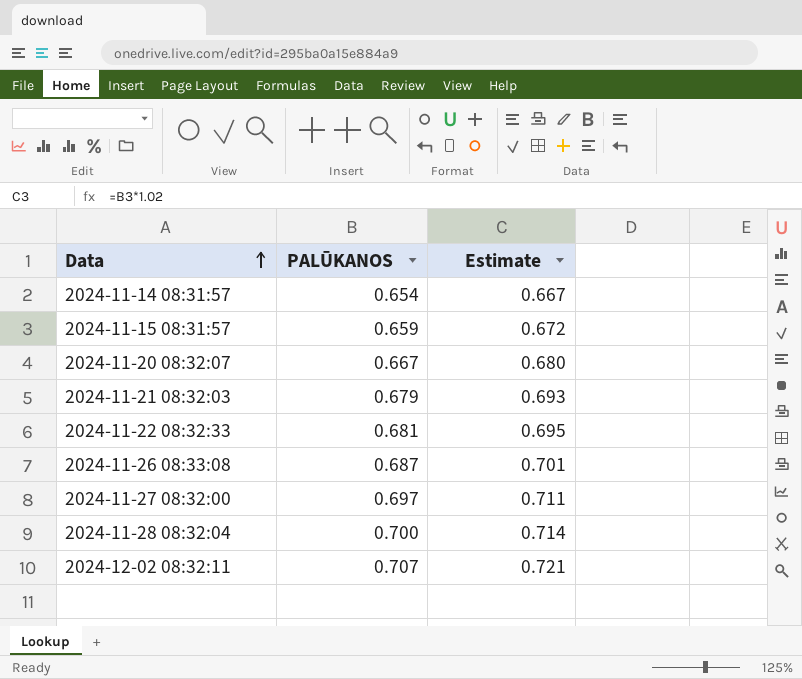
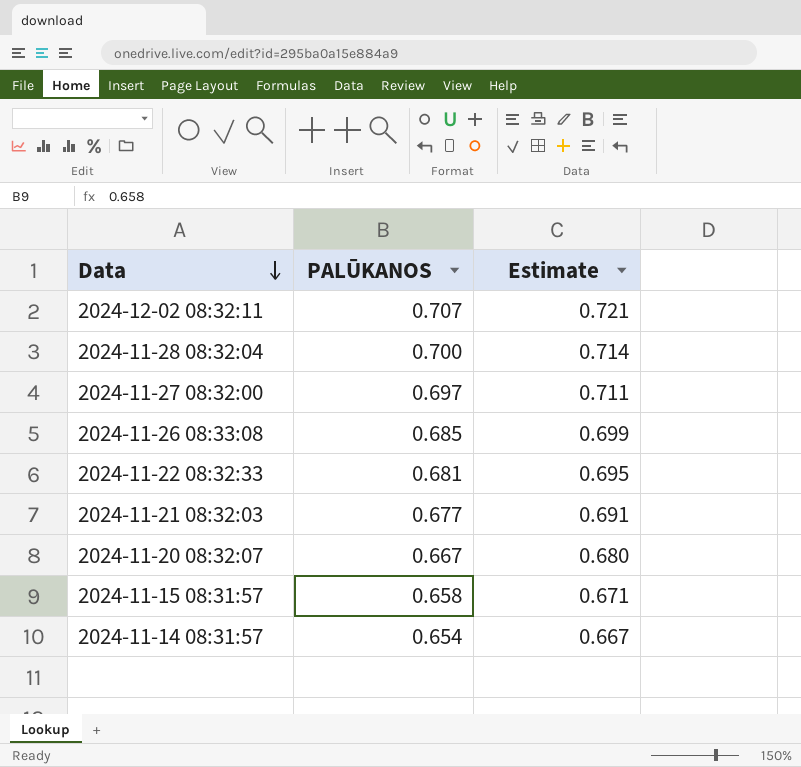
row order: Data ascending -> Data descending
2024-11-26 08:33:08 | PALŪKANOS: 0.687 -> 0.685
2024-11-26 08:33:08 | Estimate: 0.701 -> 0.699
2024-11-21 08:32:03 | PALŪKANOS: 0.679 -> 0.677
2024-11-21 08:32:03 | Estimate: 0.693 -> 0.691
2024-11-15 08:31:57 | PALŪKANOS: 0.659 -> 0.658
2024-11-15 08:31:57 | Estimate: 0.672 -> 0.671

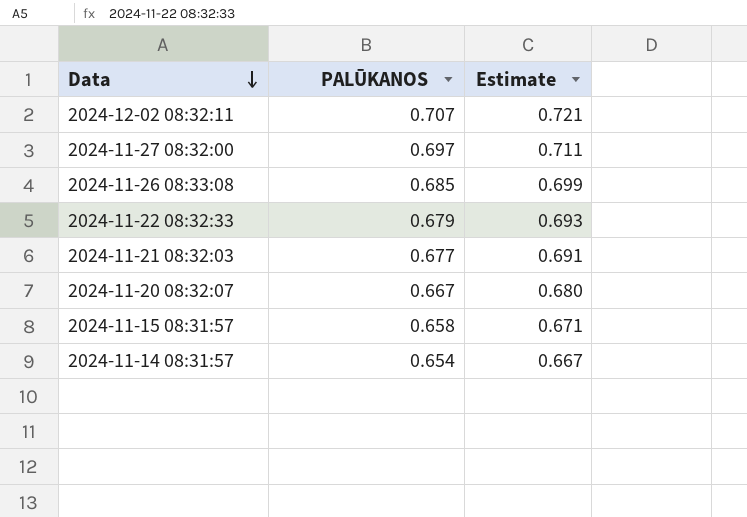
row 2024-11-28 08:32:04: 0.700 | 0.714 -> none
2024-11-22 08:32:33 | PALŪKANOS: 0.681 -> 0.679
2024-11-22 08:32:33 | Estimate: 0.695 -> 0.693

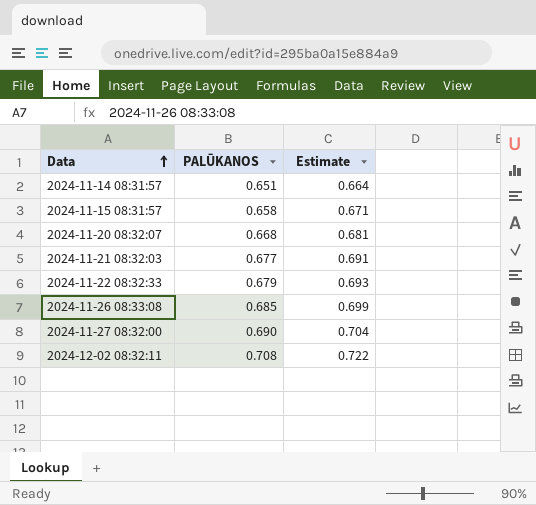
row order: Data descending -> Data ascending
2024-11-14 08:31:57 | PALŪKANOS: 0.654 -> 0.651
2024-11-14 08:31:57 | Estimate: 0.667 -> 0.664
2024-11-20 08:32:07 | PALŪKANOS: 0.667 -> 0.668
2024-11-20 08:32:07 | Estimate: 0.680 -> 0.681
2024-11-27 08:32:00 | PALŪKANOS: 0.697 -> 0.690
2024-11-27 08:32:00 | Estimate: 0.711 -> 0.704
2024-12-02 08:32:11 | PALŪKANOS: 0.707 -> 0.708
2024-12-02 08:32:11 | Estimate: 0.721 -> 0.722

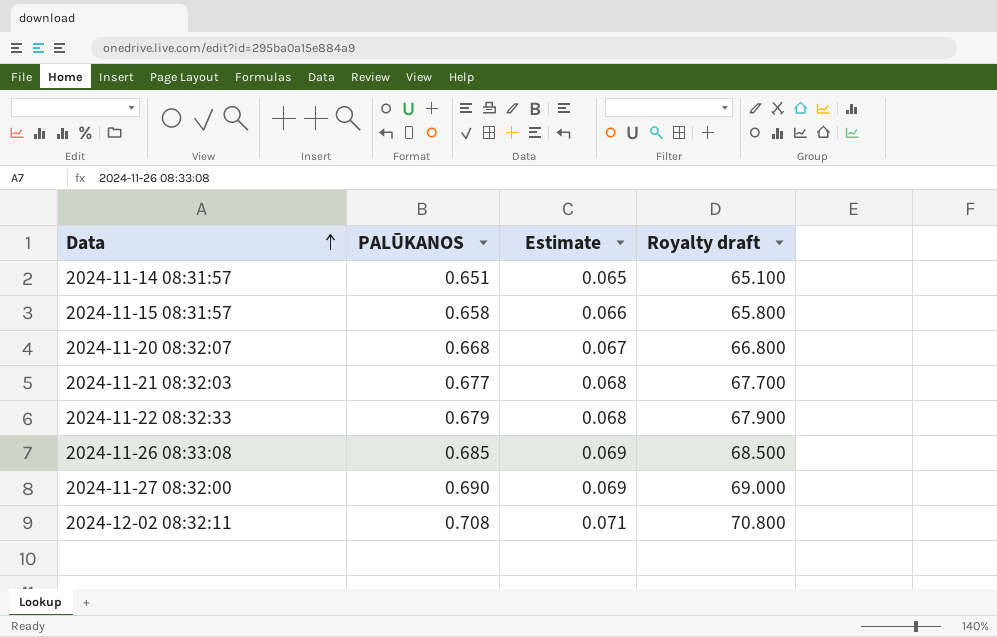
column Estimate | formula: [PALŪKANOS] * 1.02 -> [PALŪKANOS] * 0.1
column Royalty draft | formula: none -> [PALŪKANOS] * 100

